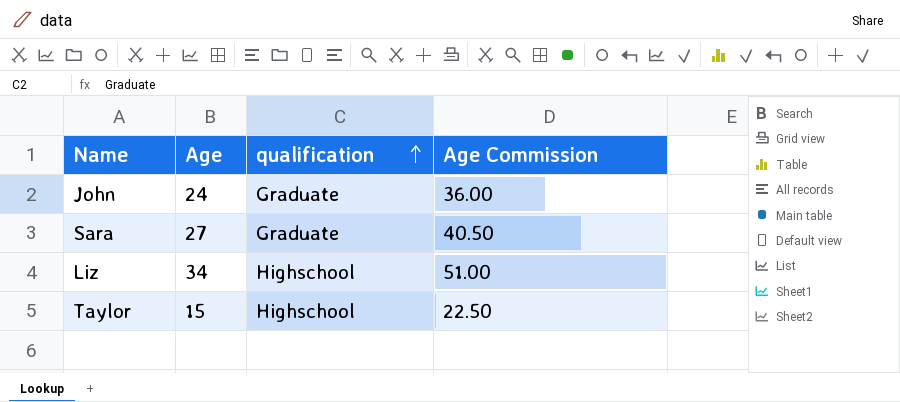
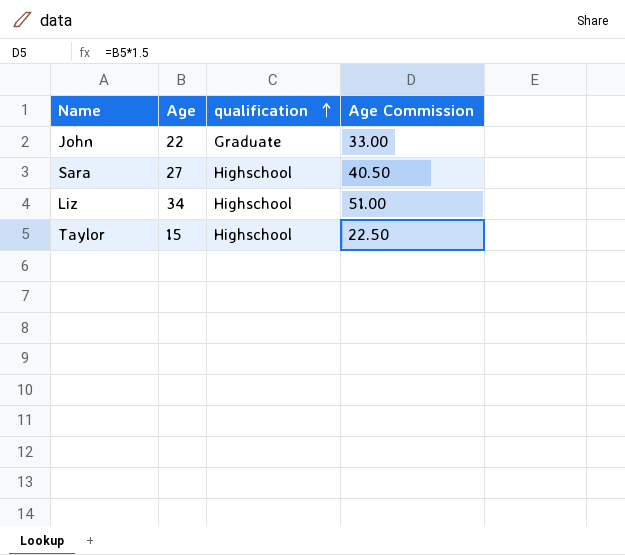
John | Age: 24 -> 22
John | Age Commission: 36.00 -> 33.00
Sara | qualification: Graduate -> Highschool

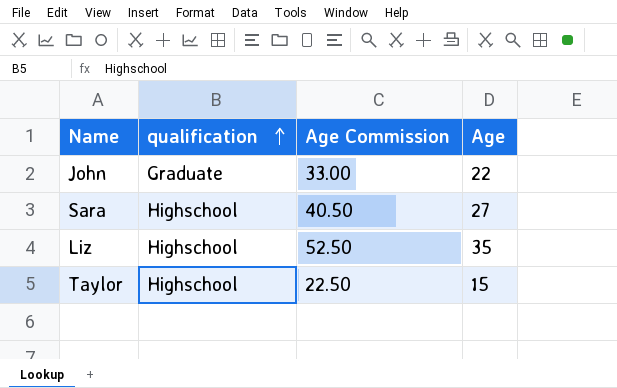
column Age | position: 2 -> 4
Liz | Age Commission: 51.00 -> 52.50
Liz | Age: 34 -> 35

